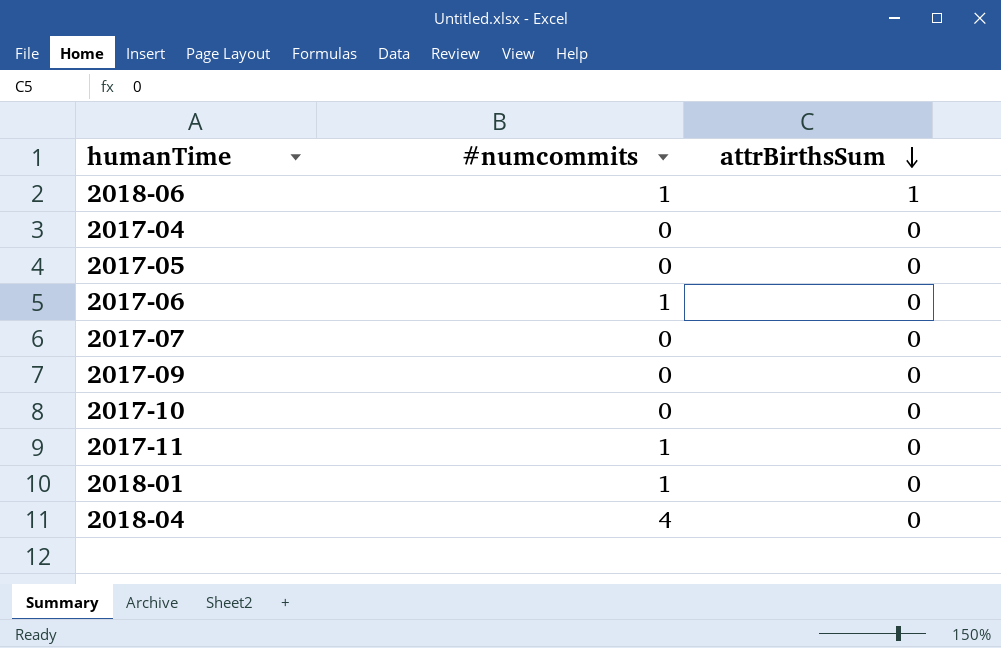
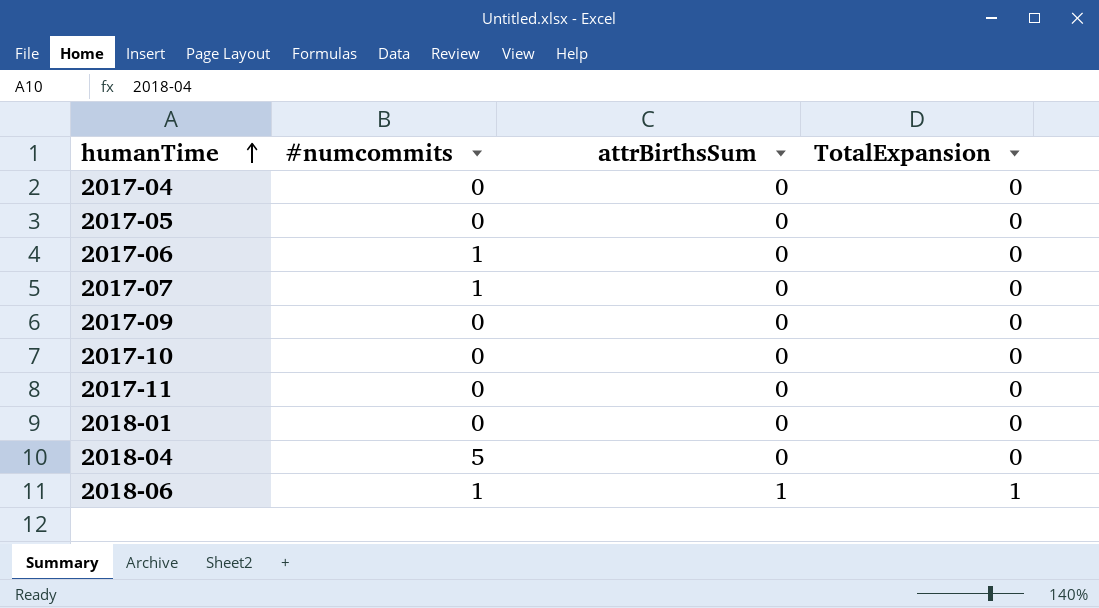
row order: attrBirthsSum descending -> humanTime ascending
column TotalExpansion | position: none -> 4
2017-07 | #numcommits: 0 -> 1
2017-11 | #numcommits: 1 -> 0
2018-01 | #numcommits: 1 -> 0
2018-04 | #numcommits: 4 -> 5

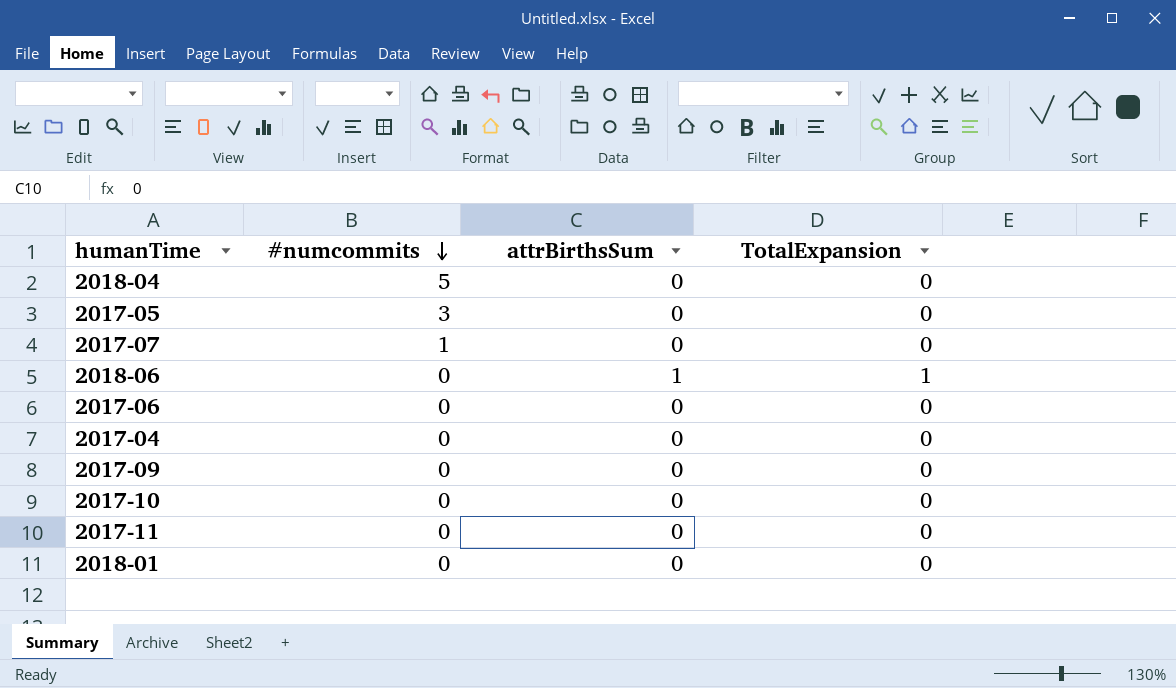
row order: humanTime ascending -> #numcommits descending
2017-05 | #numcommits: 0 -> 3
2018-06 | #numcommits: 1 -> 0
2017-06 | #numcommits: 1 -> 0

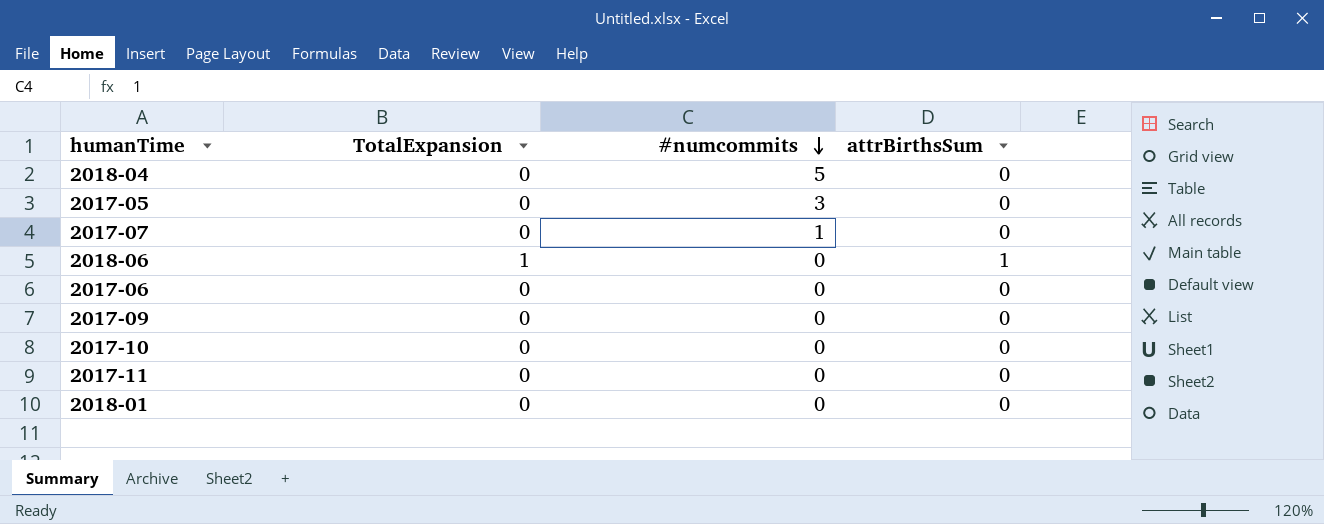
column TotalExpansion | position: 4 -> 2
row 2017-04: 0 | 0 | 0 -> none

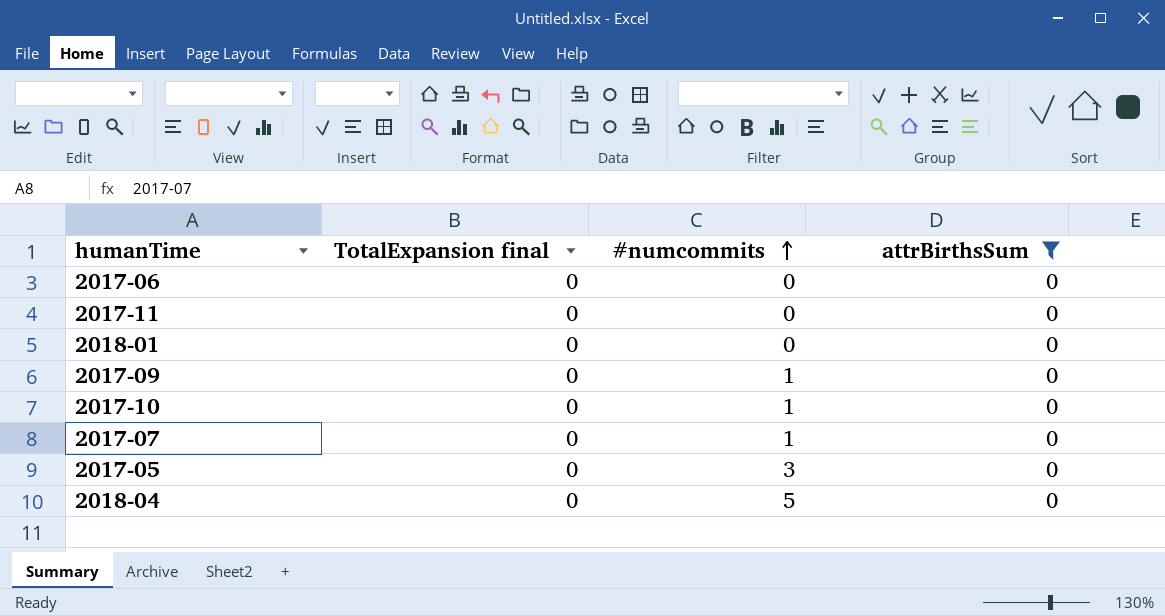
filter: none -> attrBirthsSum = 0
row order: #numcommits descending -> #numcommits ascending
column name: TotalExpansion -> TotalExpansion final
2017-09 | #numcommits: 0 -> 1
2017-10 | #numcommits: 0 -> 1

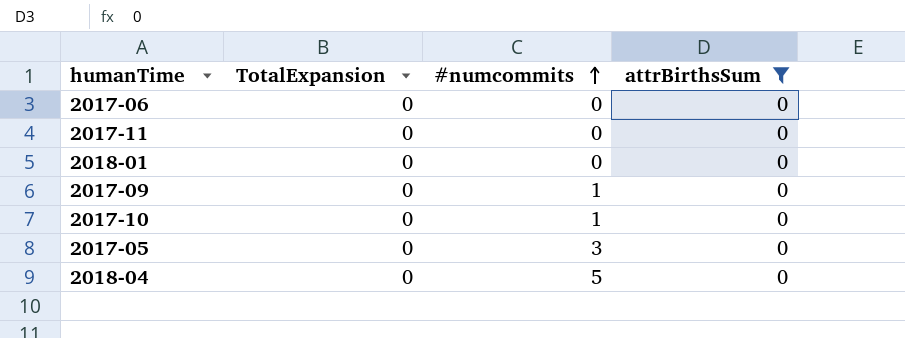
column name: TotalExpansion final -> TotalExpansion
row 2017-07: 0 | 1 | 0 -> none

